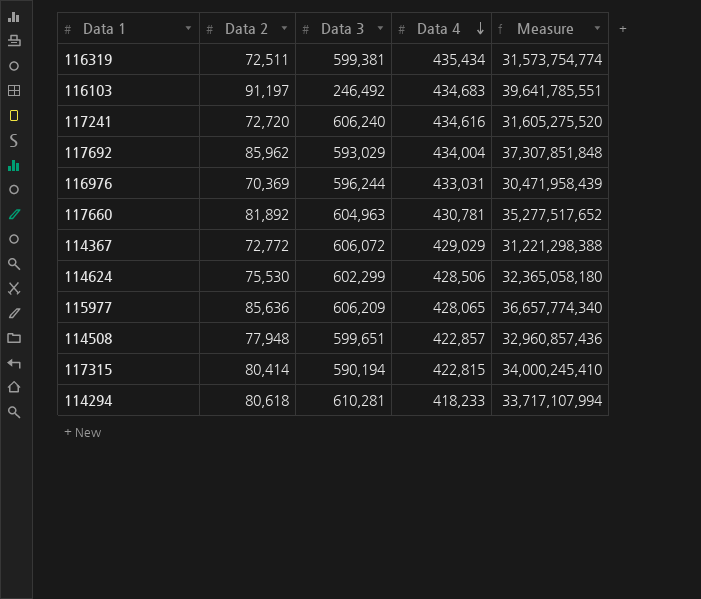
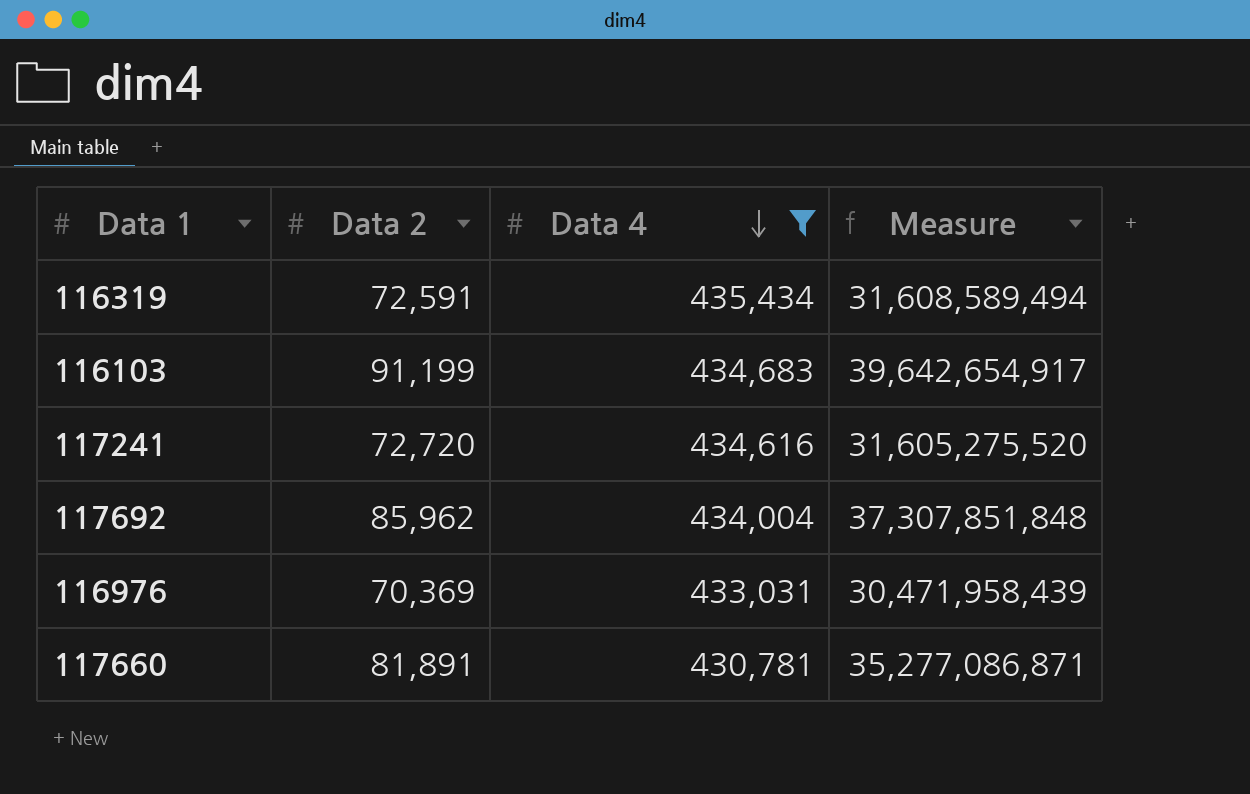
filter: none -> Data 4 >= 430,781
column Data 3 | position: 3 -> none
116319 | Data 2: 72,511 -> 72,591
116319 | Measure: 31,573,754,774 -> 31,608,589,494
116103 | Data 2: 91,197 -> 91,199
116103 | Measure: 39,641,785,551 -> 39,642,654,917
117660 | Data 2: 81,892 -> 81,891
117660 | Measure: 35,277,517,652 -> 35,277,086,871

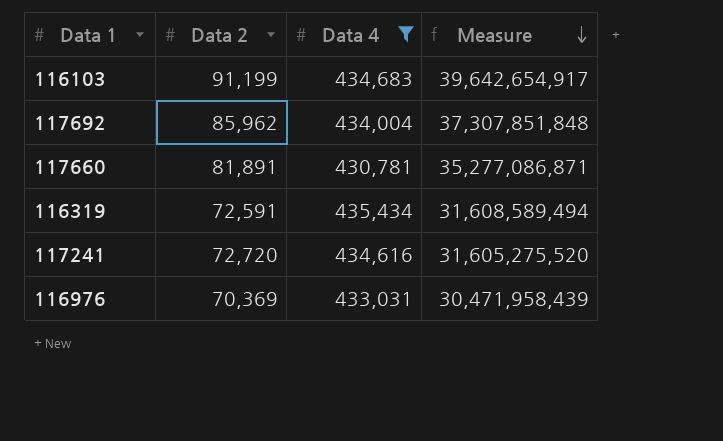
row order: Data 4 descending -> Measure descending

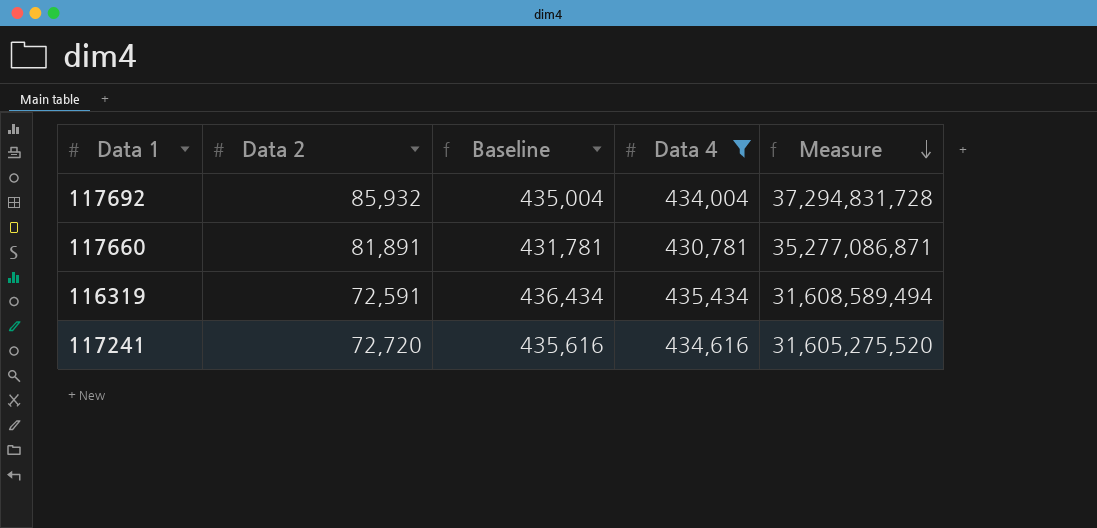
column Baseline | formula: none -> [Data 4] + 1000
row 116103: 91,199 | 434,683 | 39,642,654,917 -> none
row 116976: 70,369 | 433,031 | 30,471,958,439 -> none
117692 | Data 2: 85,962 -> 85,932
117692 | Measure: 37,307,851,848 -> 37,294,831,728

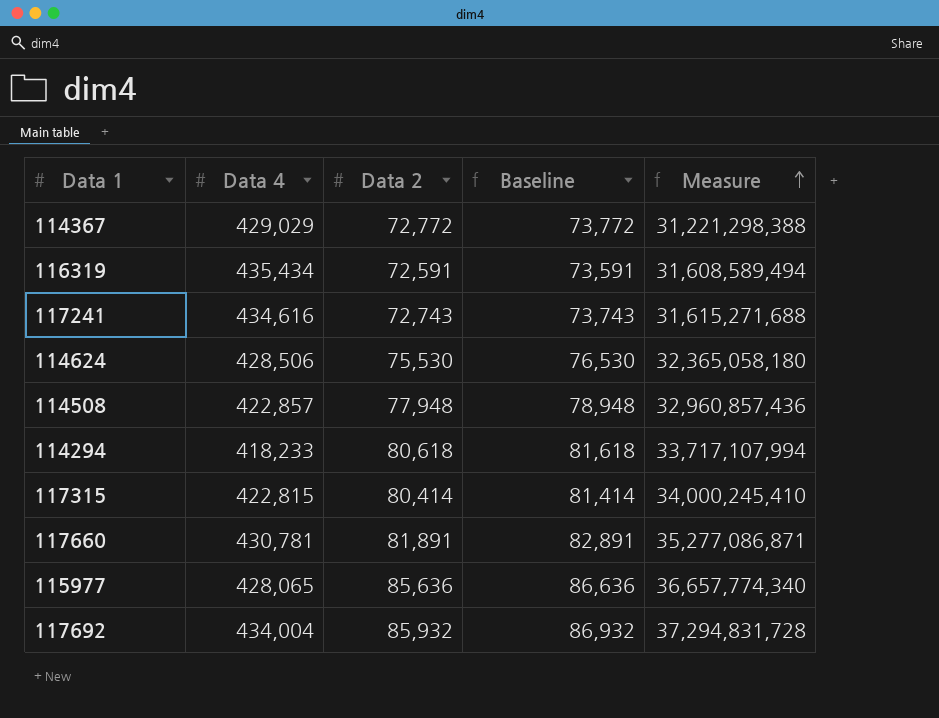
filter: Data 4 >= 430,781 -> none
row order: Measure descending -> Measure ascending
column Data 4 | position: 4 -> 2
column Baseline | formula: [Data 4] + 1000 -> [Data 2] + 1000
117241 | Data 2: 72,720 -> 72,743
117241 | Measure: 31,605,275,520 -> 31,615,271,688

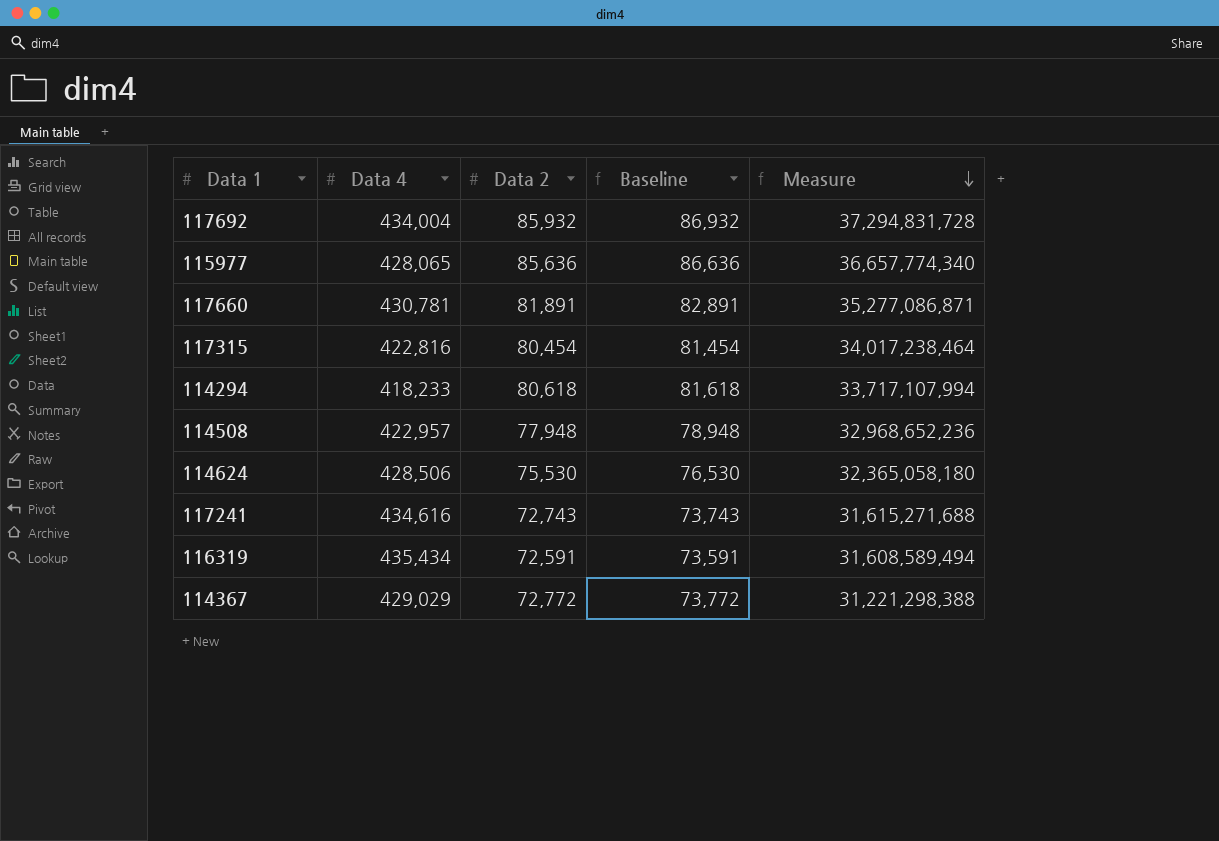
row order: Measure ascending -> Measure descending
117315 | Data 4: 422,815 -> 422,816
117315 | Data 2: 80,414 -> 80,454
117315 | Baseline: 81,414 -> 81,454
117315 | Measure: 34,000,245,410 -> 34,017,238,464
114508 | Data 4: 422,857 -> 422,957
114508 | Measure: 32,960,857,436 -> 32,968,652,236

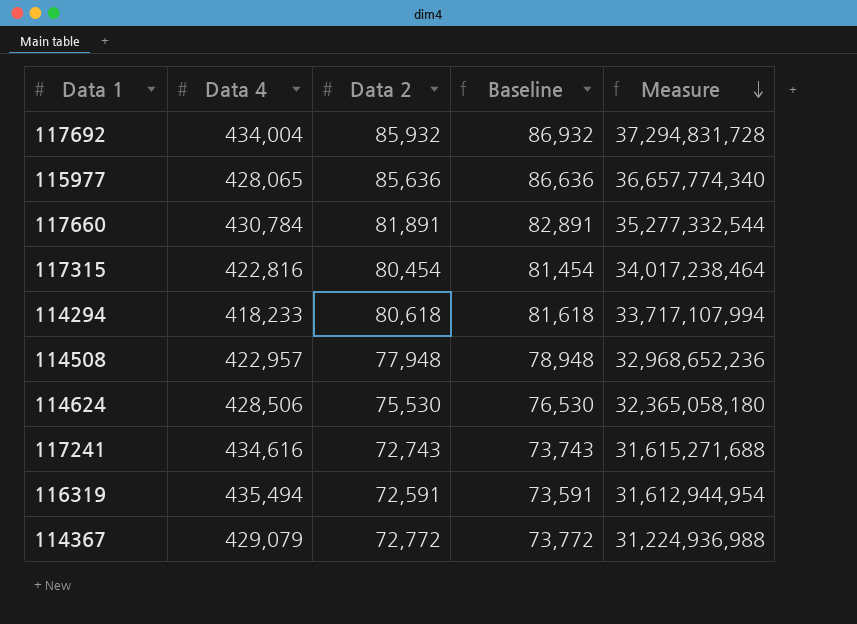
117660 | Data 4: 430,781 -> 430,784
117660 | Measure: 35,277,086,871 -> 35,277,332,544
116319 | Data 4: 435,434 -> 435,494
116319 | Measure: 31,608,589,494 -> 31,612,944,954
114367 | Data 4: 429,029 -> 429,079
114367 | Measure: 31,221,298,388 -> 31,224,936,988

